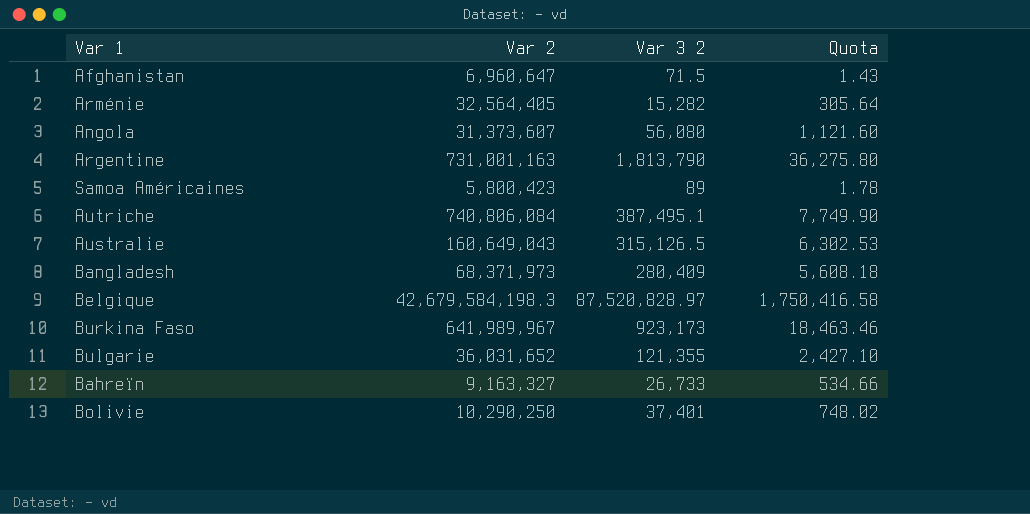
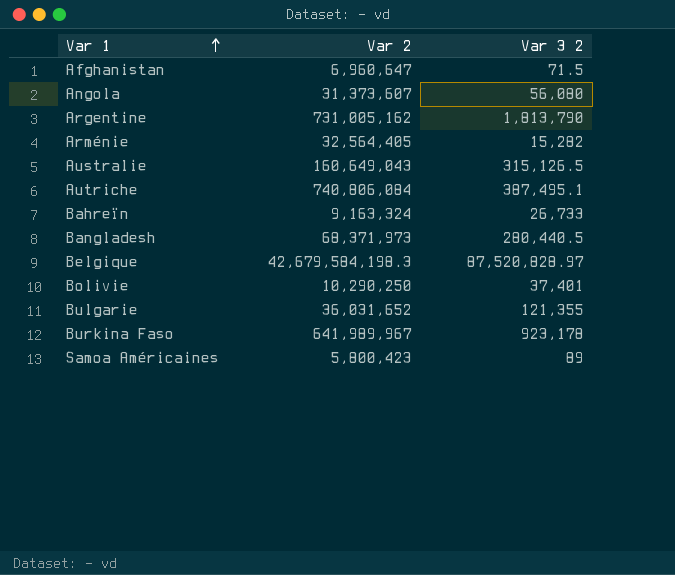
row order: none -> Var 1 ascending
column Quota | formula: [Var 3 2] * 0.02 -> none
Argentine | Var 2: 731,001,163 -> 731,005,162
Bahreïn | Var 2: 9,163,327 -> 9,163,324
Bangladesh | Var 3 2: 280,409 -> 280,440.5
Burkina Faso | Var 3 2: 923,173 -> 923,178

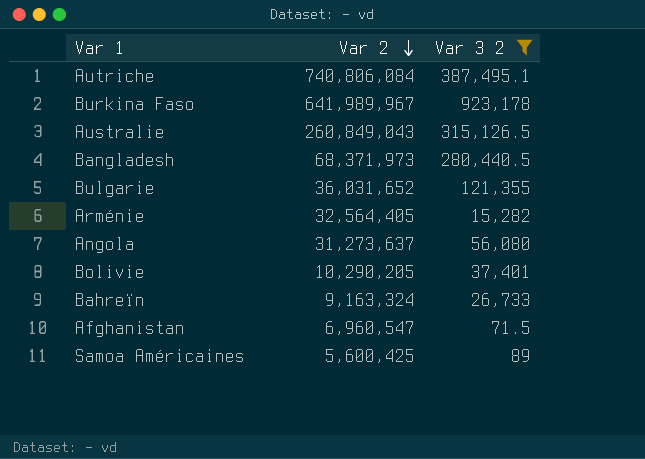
filter: none -> Var 3 2 <= 923,178
row order: Var 1 ascending -> Var 2 descending
Australie | Var 2: 160,649,043 -> 260,849,043
Angola | Var 2: 31,373,607 -> 31,273,637
Bolivie | Var 2: 10,290,250 -> 10,290,205
Afghanistan | Var 2: 6,960,647 -> 6,960,547
Samoa Américaines | Var 2: 5,800,423 -> 5,600,425

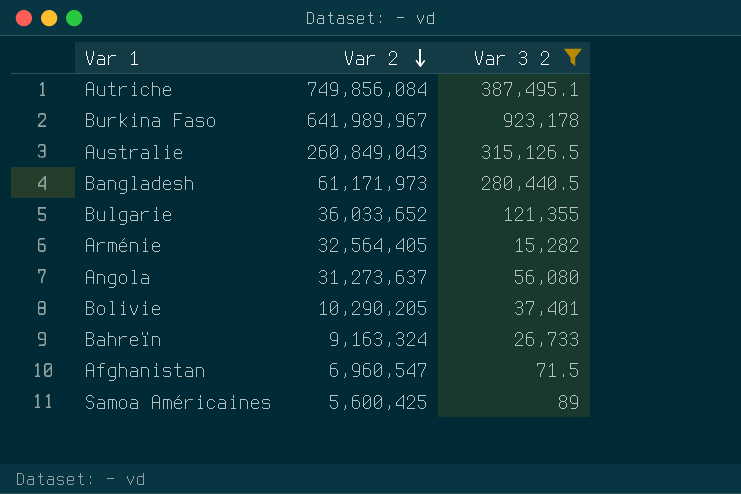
Autriche | Var 2: 740,806,084 -> 749,856,084
Bangladesh | Var 2: 68,371,973 -> 61,171,973
Bulgarie | Var 2: 36,031,652 -> 36,033,652

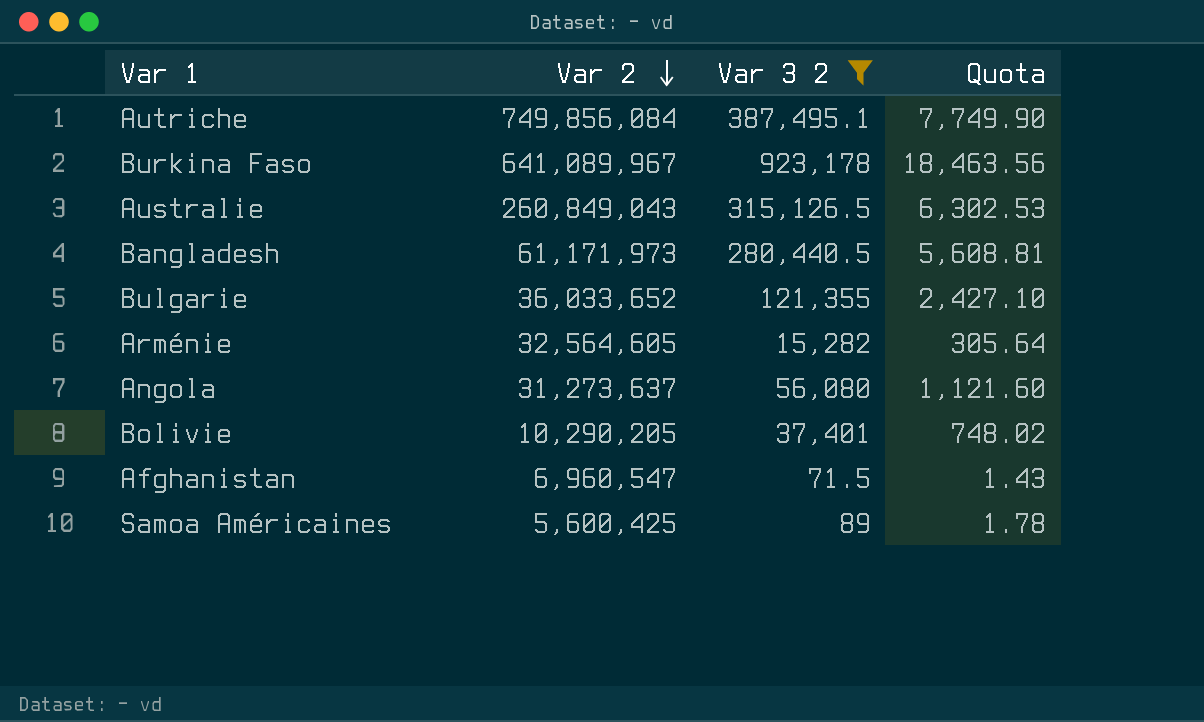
column Quota | formula: none -> [Var 3 2] * 0.02
row Bahreïn: 9,163,324 | 26,733 -> none
Burkina Faso | Var 2: 641,989,967 -> 641,089,967
Arménie | Var 2: 32,564,405 -> 32,564,605

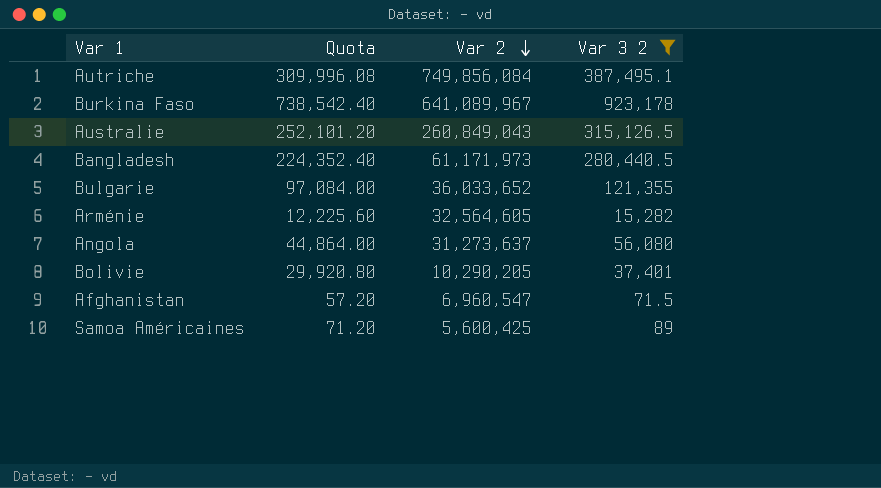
column Quota | formula: [Var 3 2] * 0.02 -> [Var 3 2] * 0.8
column Quota | position: 4 -> 2

